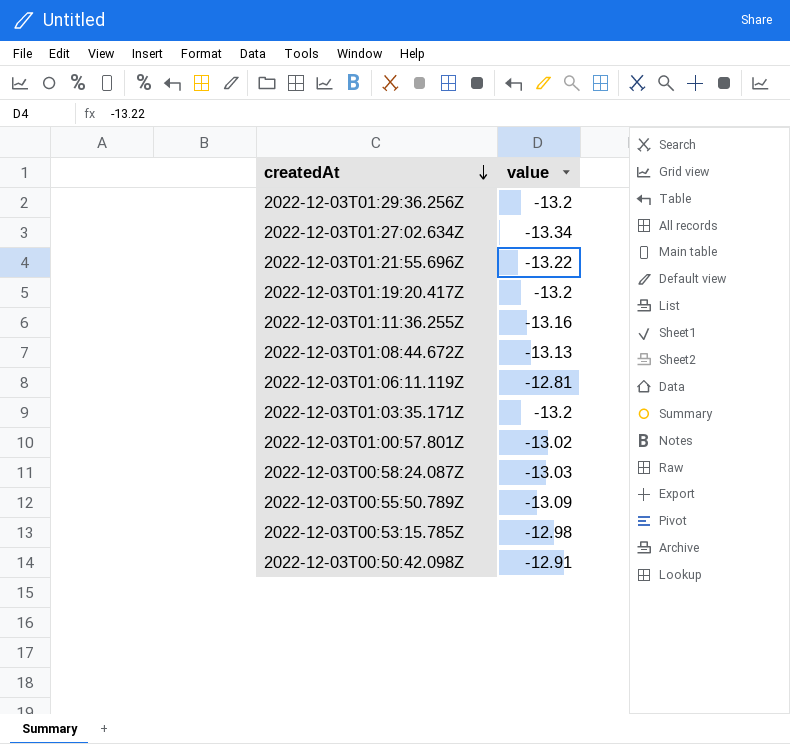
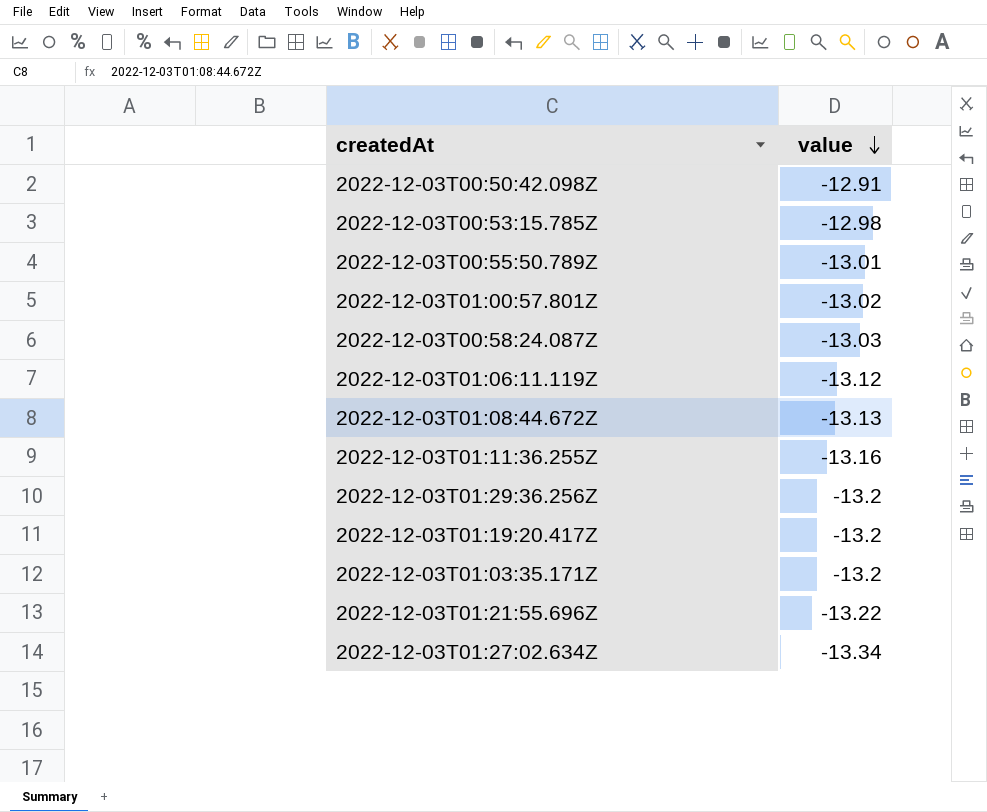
row order: createdAt descending -> value descending
2022-12-03T00:55:50.789Z | value: -13.09 -> -13.01
2022-12-03T01:06:11.119Z | value: -12.81 -> -13.12

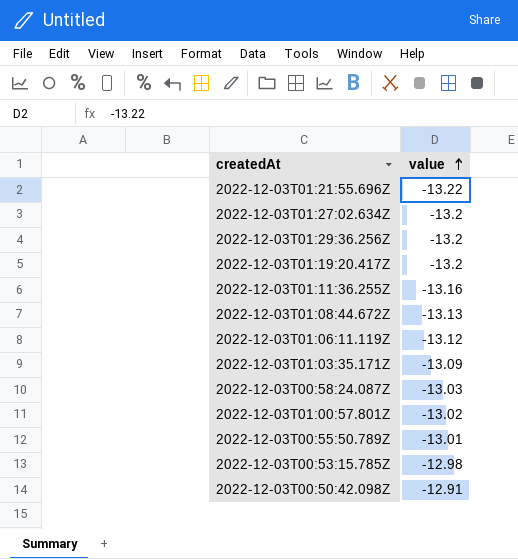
row order: value descending -> value ascending
2022-12-03T01:27:02.634Z | value: -13.34 -> -13.2
2022-12-03T01:03:35.171Z | value: -13.2 -> -13.09

